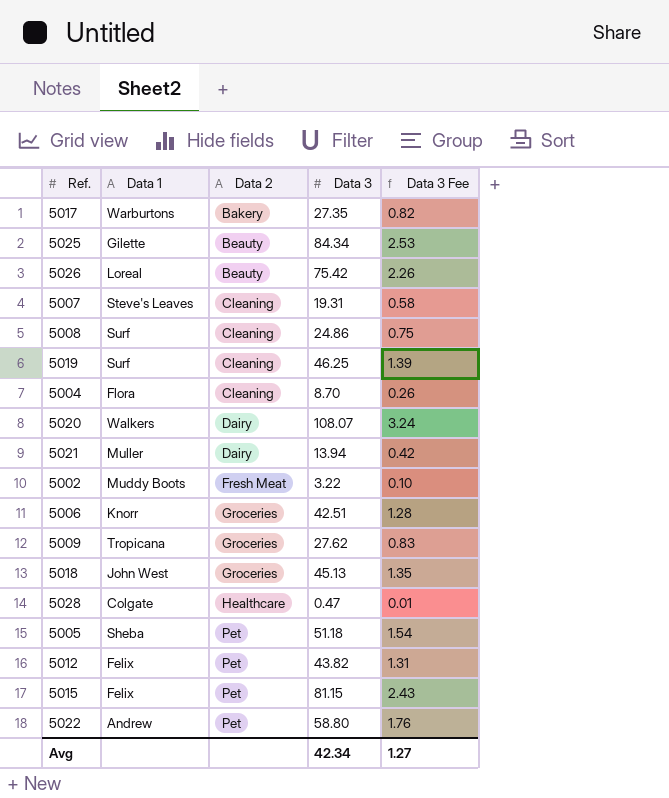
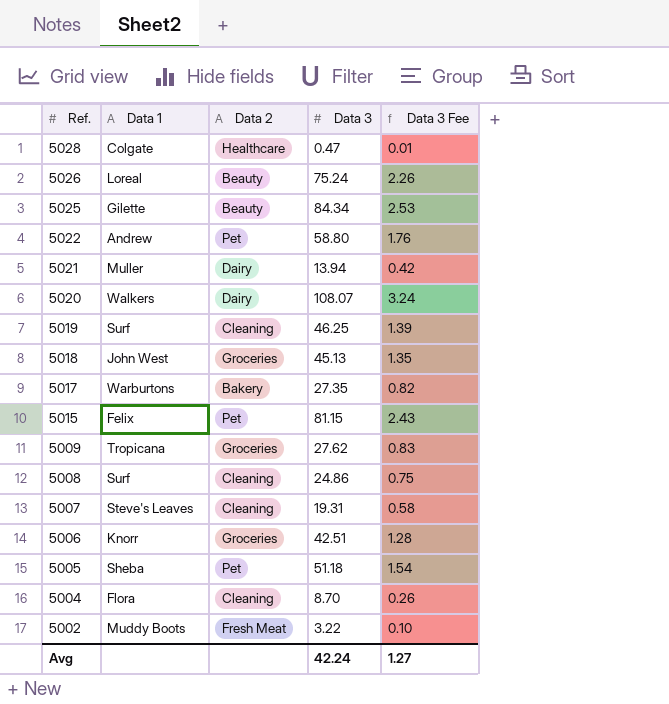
row order: Data 2 ascending -> Ref. descending
row 5012: Felix | Pet | 43.82 | 1.31 -> none
5026 | Data 3: 75.42 -> 75.24
Avg | Data 3: 42.34 -> 42.24

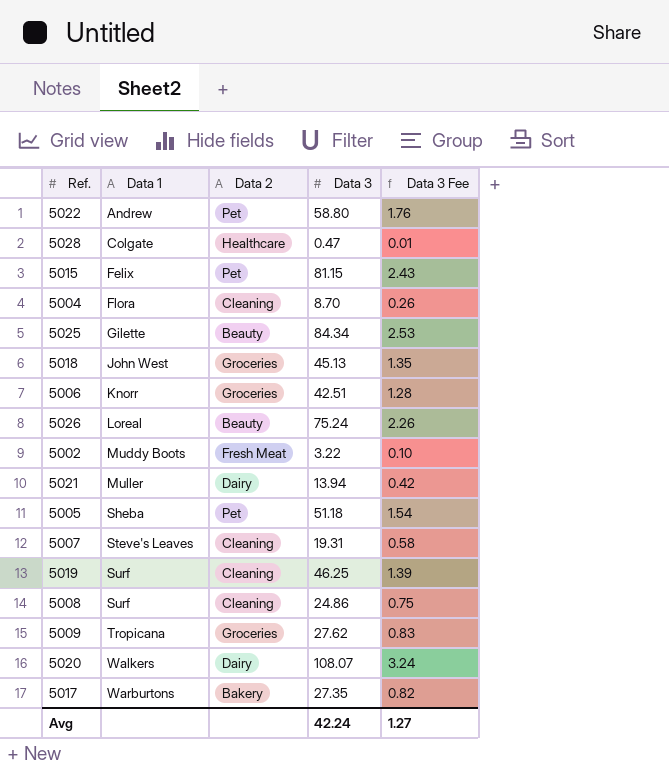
row order: Ref. descending -> Data 1 ascending

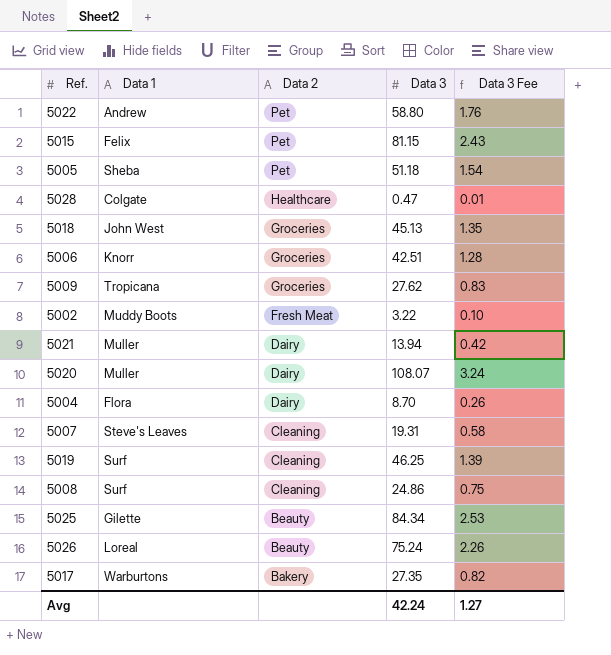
row order: Data 1 ascending -> Data 2 descending
5020 | Data 1: Walkers -> Muller
5004 | Data 2: Cleaning -> Dairy

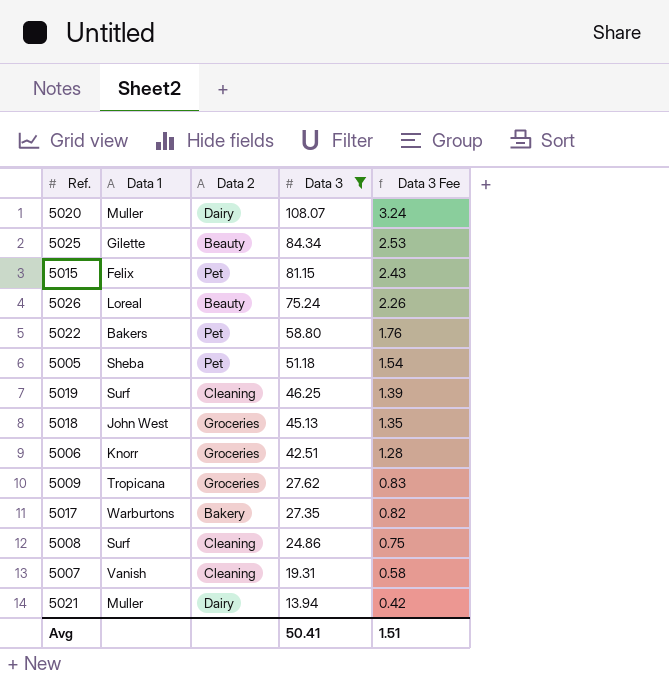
filter: none -> Data 3 >= 13.94
row order: Data 2 descending -> Data 3 descending
5022 | Data 1: Andrew -> Bakers
5007 | Data 1: Steve's Leaves -> Vanish
Avg | Data 3: 42.24 -> 50.41
Avg | Data 3 Fee: 1.27 -> 1.51

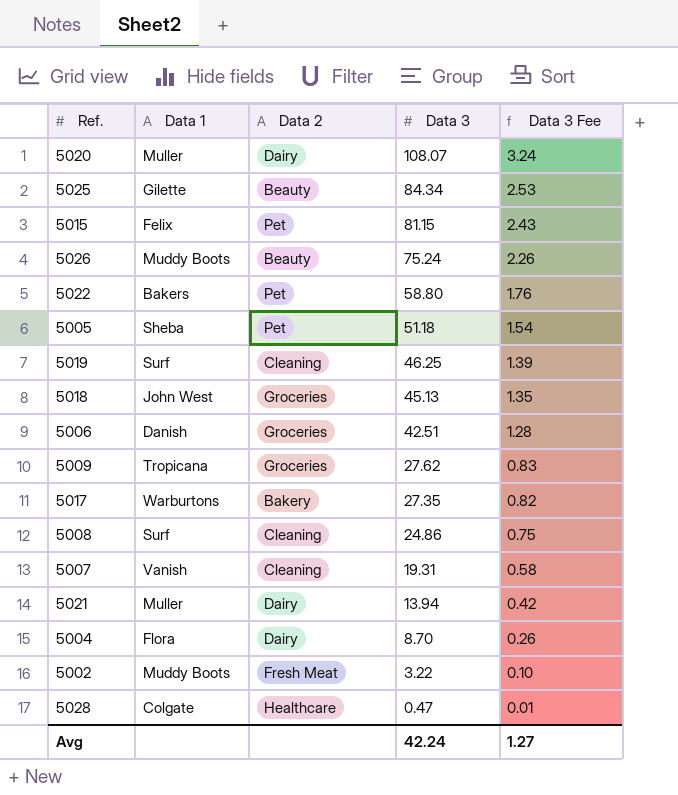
filter: Data 3 >= 13.94 -> none
5026 | Data 1: Loreal -> Muddy Boots
5006 | Data 1: Knorr -> Danish
Avg | Data 3: 50.41 -> 42.24
Avg | Data 3 Fee: 1.51 -> 1.27

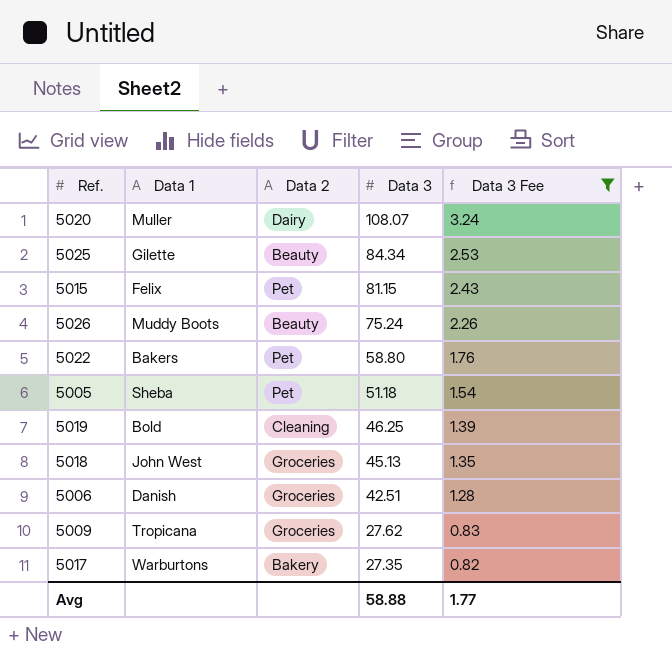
filter: none -> Data 3 Fee >= 0.82
5019 | Data 1: Surf -> Bold
Avg | Data 3: 42.24 -> 58.88
Avg | Data 3 Fee: 1.27 -> 1.77

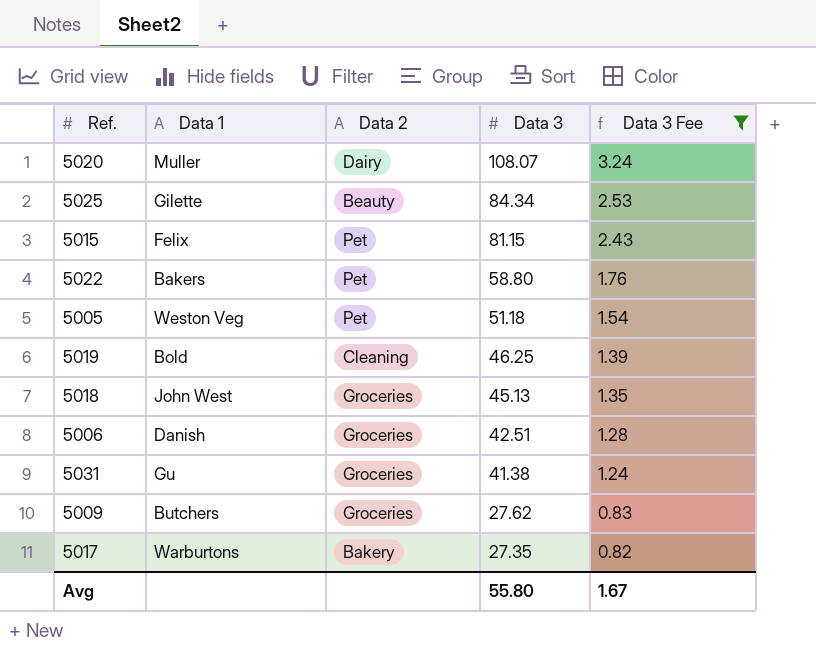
row 5026: Muddy Boots | Beauty | 75.24 | 2.26 -> none
5005 | Data 1: Sheba -> Weston Veg
row 5031: none -> Gu | Groceries | 41.38 | 1.24
5009 | Data 1: Tropicana -> Butchers
Avg | Data 3: 58.88 -> 55.80
Avg | Data 3 Fee: 1.77 -> 1.67

